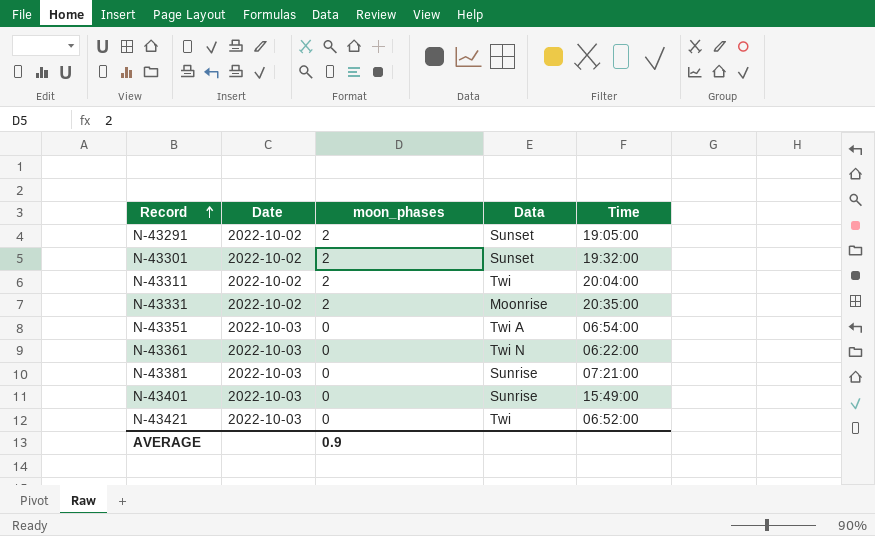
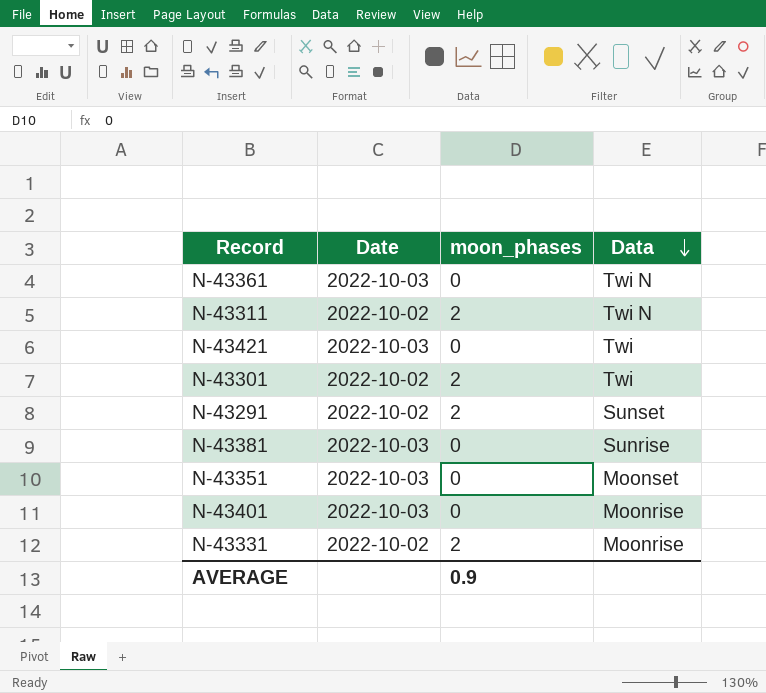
row order: Record ascending -> Data descending
column Time | position: 5 -> none
N-43311 | Data: Twi -> Twi N
N-43301 | Data: Sunset -> Twi
N-43351 | Data: Twi A -> Moonset
N-43401 | Data: Sunrise -> Moonrise

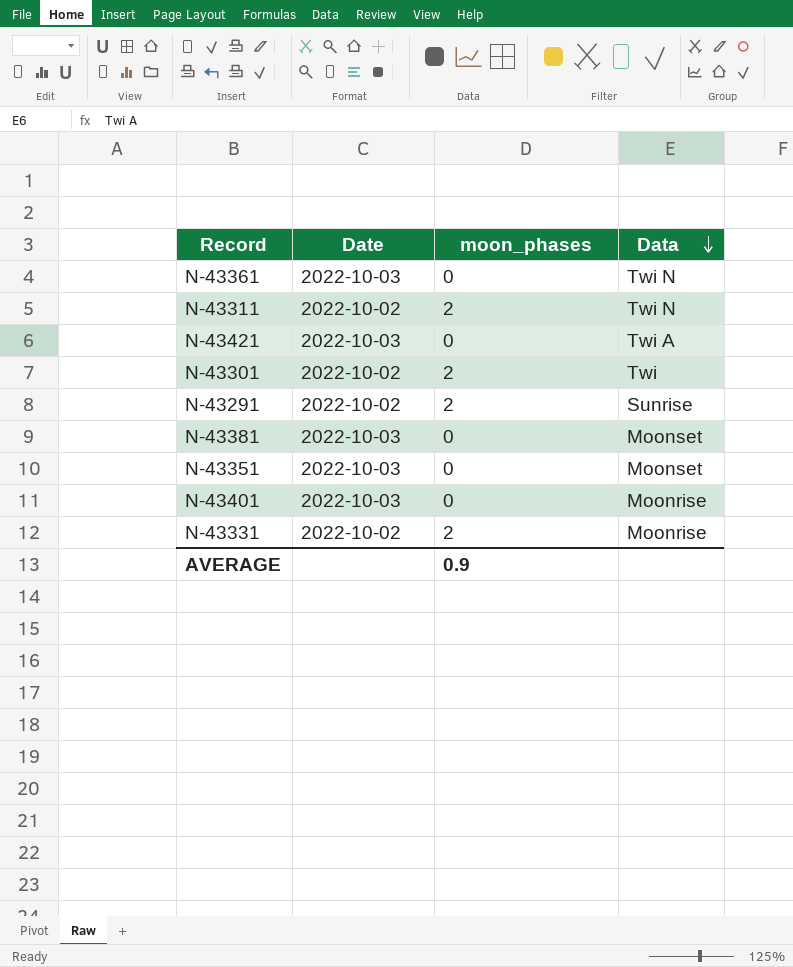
N-43421 | Data: Twi -> Twi A
N-43291 | Data: Sunset -> Sunrise
N-43381 | Data: Sunrise -> Moonset

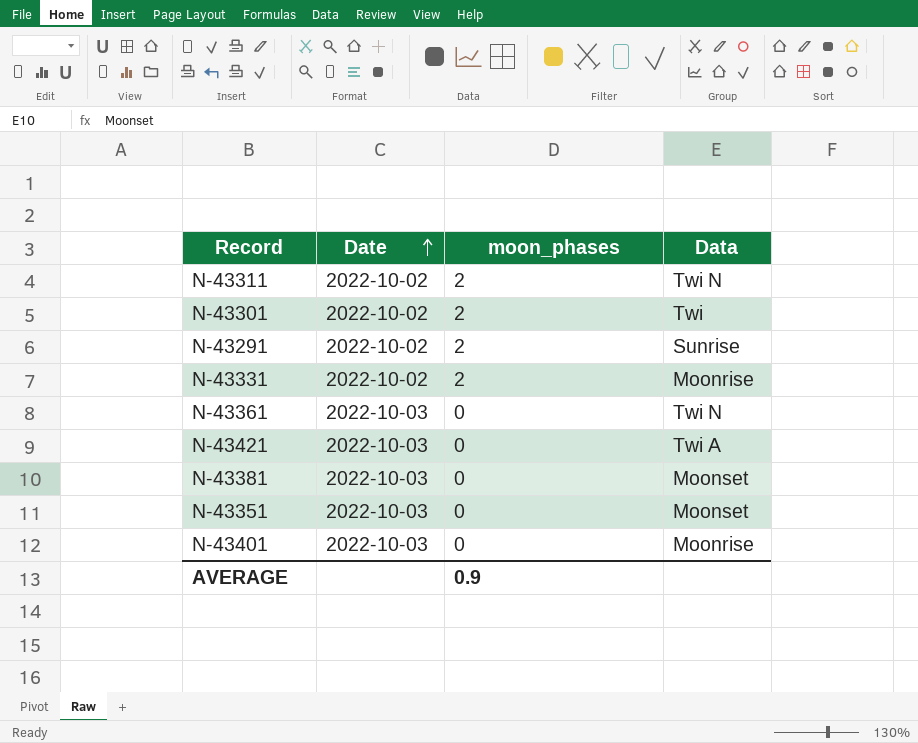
row order: Data descending -> Date ascending

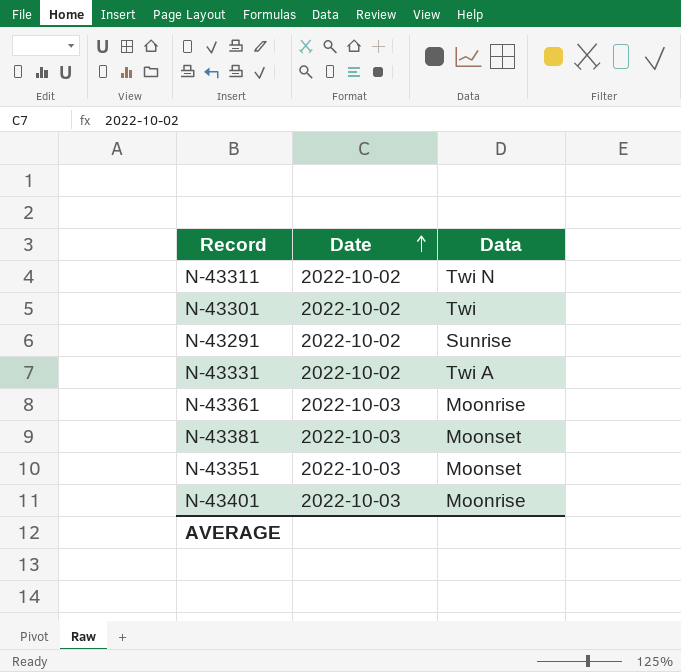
column moon_phases | position: 3 -> none
row N-43421: 2022-10-03 | 0 | Twi A -> none
N-43331 | Data: Moonrise -> Twi A
N-43361 | Data: Twi N -> Moonrise

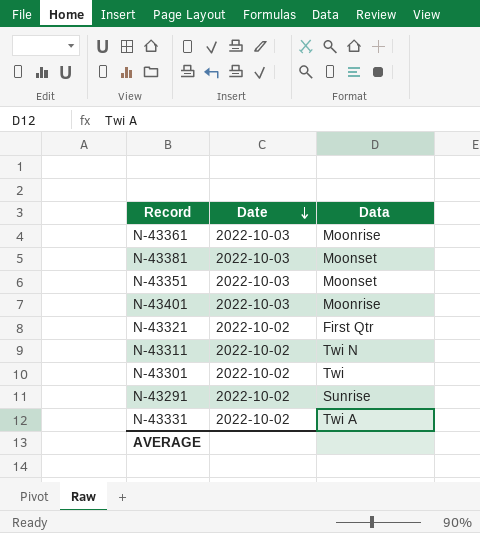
row order: Date ascending -> Date descending
row N-43321: none -> 2022-10-02 | First Qtr

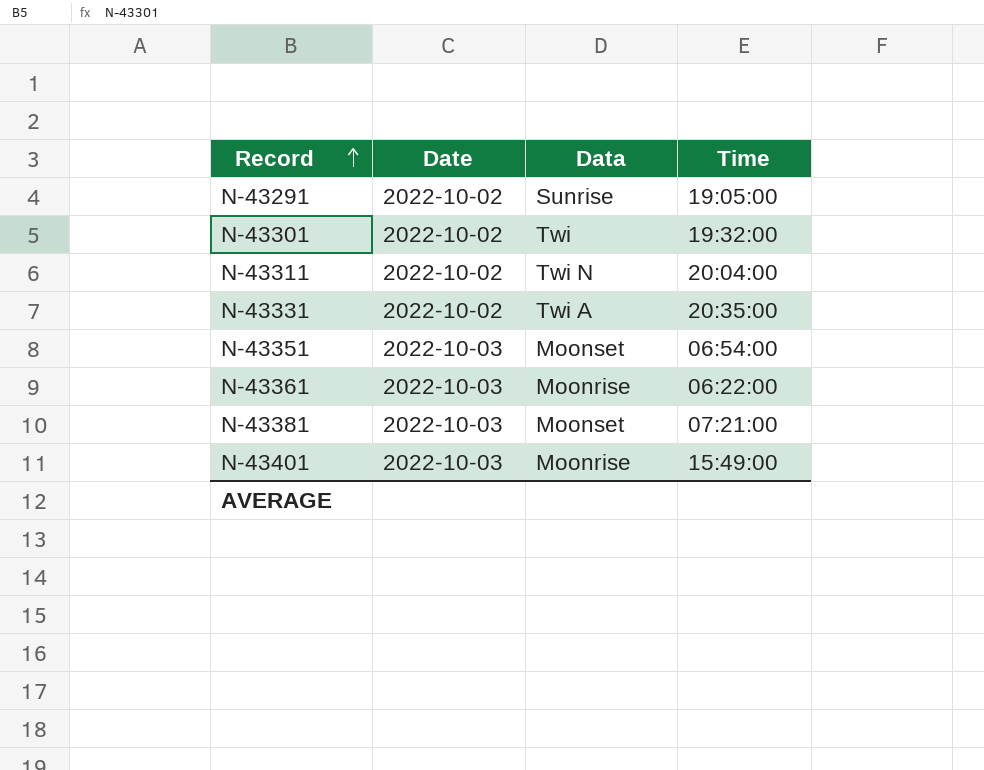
row order: Date descending -> Record ascending
column Time | position: none -> 4
row N-43321: 2022-10-02 | First Qtr -> none

